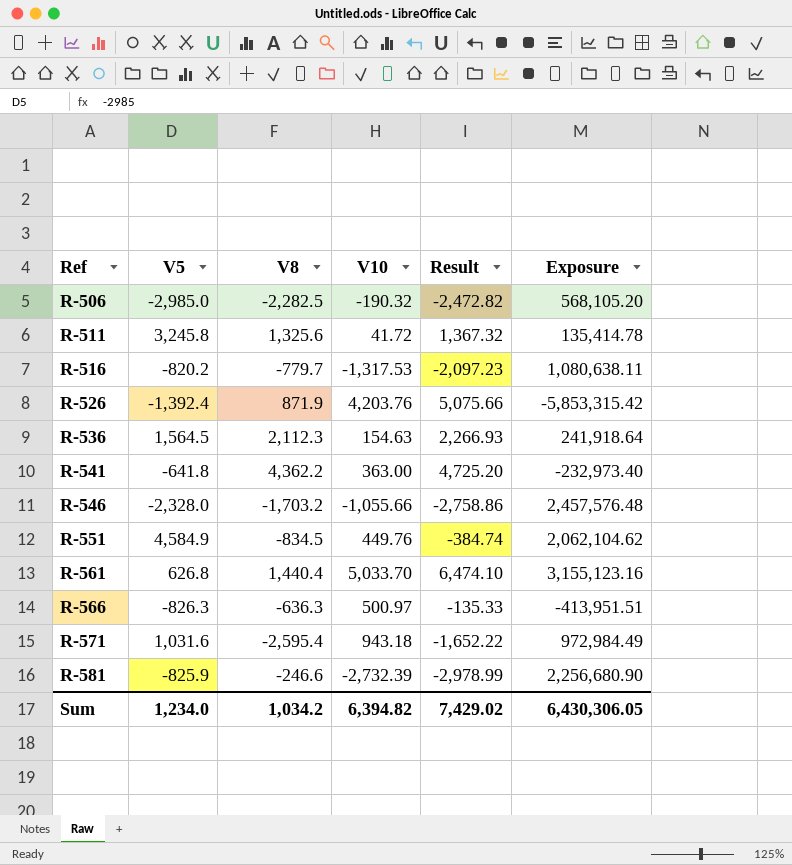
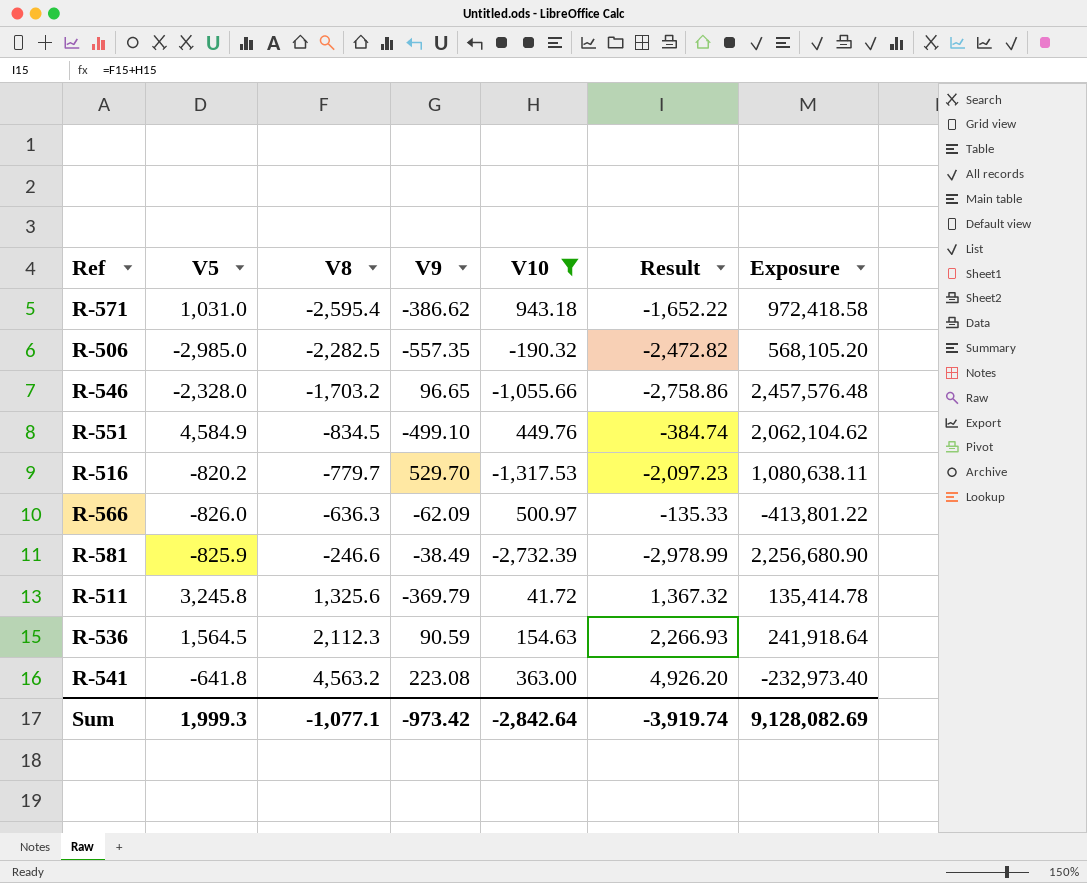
filter: none -> V10 <= 943.18
row order: Ref ascending -> V8 ascending
column V9 | position: none -> 4
R-571 | V5: 1,031.6 -> 1,031.0
R-571 | Exposure: 972,984.49 -> 972,418.58
R-566 | V5: -826.3 -> -826.0
R-566 | Exposure: -413,951.51 -> -413,801.22
R-541 | V8: 4,362.2 -> 4,563.2
R-541 | Result: 4,725.20 -> 4,926.20
Sum | V5: 1,234.0 -> 1,999.3
Sum | V8: 1,034.2 -> -1,077.1
Sum | V10: 6,394.82 -> -2,842.64
Sum | Result: 7,429.02 -> -3,919.74
Sum | Exposure: 6,430,306.05 -> 9,128,082.69

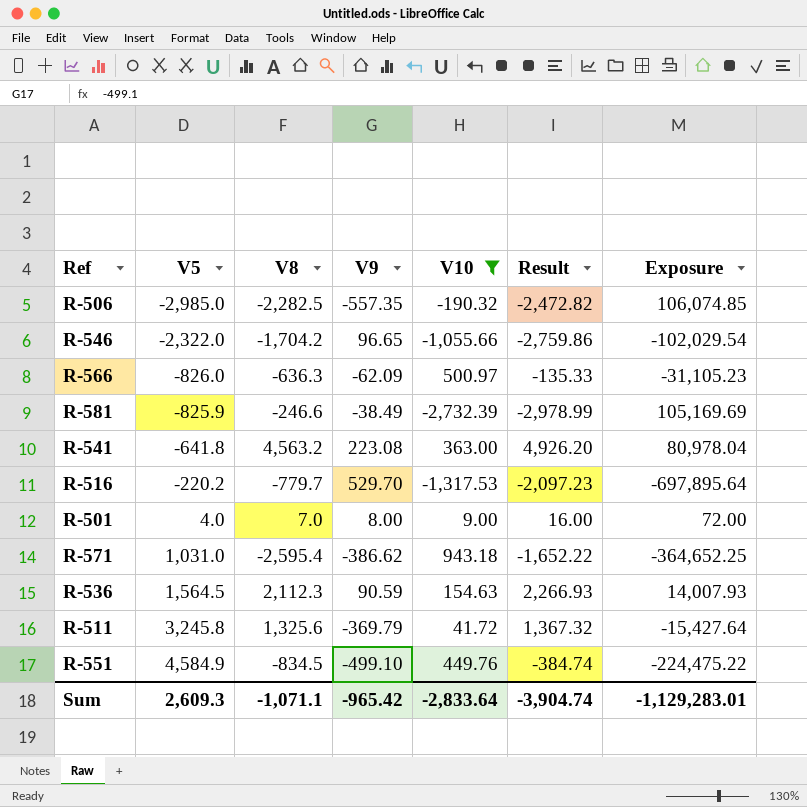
row order: V8 ascending -> V5 ascending
column Exposure | formula: [V5] * [V10] -> [V9] * [V10]
R-546 | V5: -2,328.0 -> -2,322.0
R-546 | V8: -1,703.2 -> -1,704.2
R-546 | Result: -2,758.86 -> -2,759.86
R-516 | V5: -820.2 -> -220.2
row R-501: none -> 4.0 | 7.0 | 8.00 | 9.00 | 16.00 | 72.00
Sum | V5: 1,999.3 -> 2,609.3
Sum | V8: -1,077.1 -> -1,071.1
Sum | V9: -973.42 -> -965.42
Sum | V10: -2,842.64 -> -2,833.64
Sum | Result: -3,919.74 -> -3,904.74
Sum | Exposure: 9,128,082.69 -> -1,129,283.01

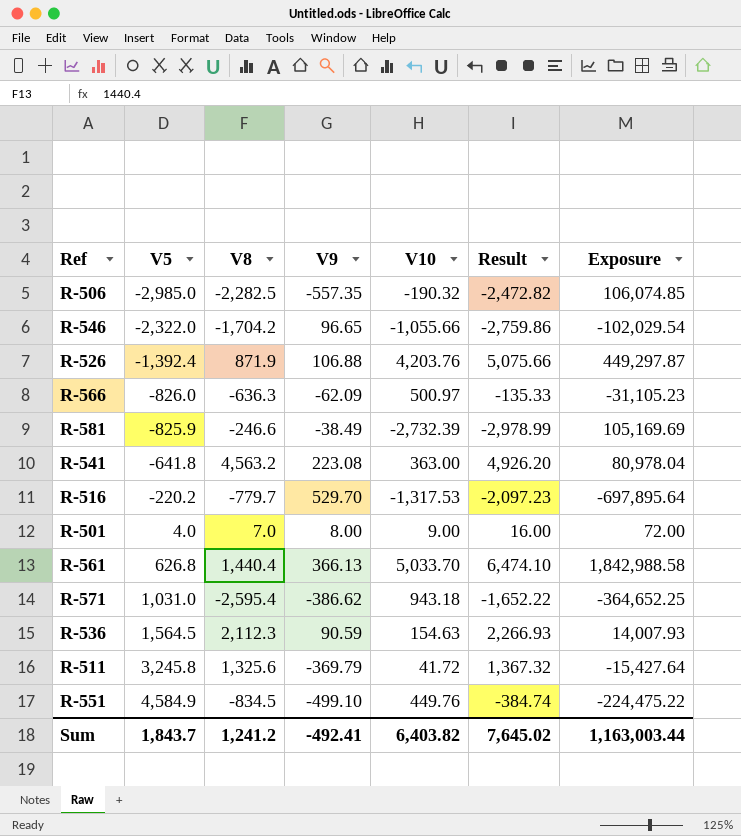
filter: V10 <= 943.18 -> none
Sum | V5: 2,609.3 -> 1,843.7
Sum | V8: -1,071.1 -> 1,241.2
Sum | V9: -965.42 -> -492.41
Sum | V10: -2,833.64 -> 6,403.82
Sum | Result: -3,904.74 -> 7,645.02
Sum | Exposure: -1,129,283.01 -> 1,163,003.44

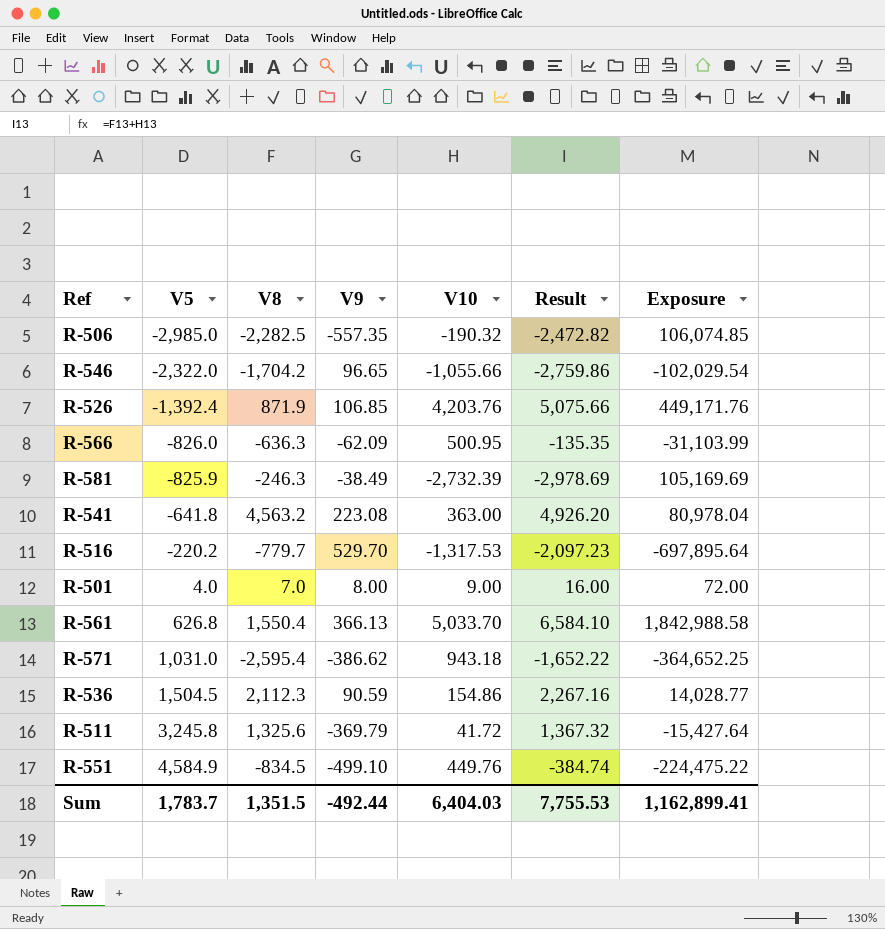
R-526 | V9: 106.88 -> 106.85
R-526 | Exposure: 449,297.87 -> 449,171.76
R-566 | V10: 500.97 -> 500.95
R-566 | Result: -135.33 -> -135.35
R-566 | Exposure: -31,105.23 -> -31,103.99
R-581 | V8: -246.6 -> -246.3
R-581 | Result: -2,978.99 -> -2,978.69
R-561 | V8: 1,440.4 -> 1,550.4
R-561 | Result: 6,474.10 -> 6,584.10
R-536 | V5: 1,564.5 -> 1,504.5
R-536 | V10: 154.63 -> 154.86
R-536 | Result: 2,266.93 -> 2,267.16
R-536 | Exposure: 14,007.93 -> 14,028.77
Sum | V5: 1,843.7 -> 1,783.7
Sum | V8: 1,241.2 -> 1,351.5
Sum | V9: -492.41 -> -492.44
Sum | V10: 6,403.82 -> 6,404.03
Sum | Result: 7,645.02 -> 7,755.53
Sum | Exposure: 1,163,003.44 -> 1,162,899.41

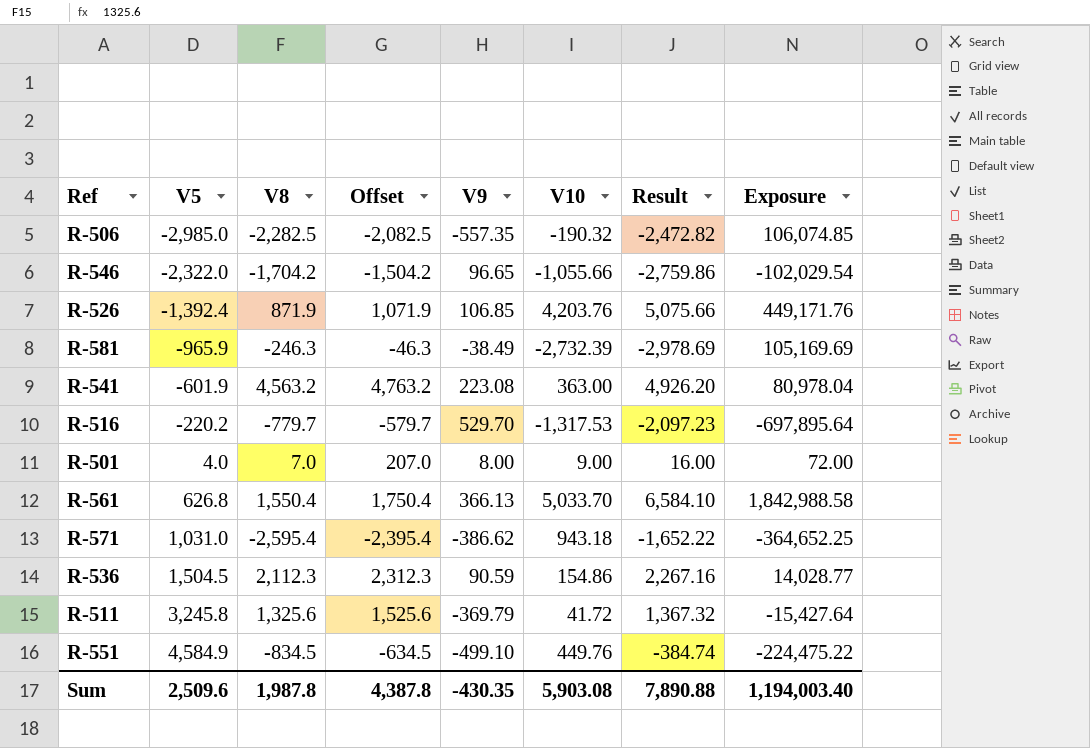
column Offset | formula: none -> [V8] + 200
row R-566: -826.0 | -636.3 | -62.09 | 500.95 | -135.35 | -31,103.99 -> none
R-581 | V5: -825.9 -> -965.9
R-541 | V5: -641.8 -> -601.9
Sum | V5: 1,783.7 -> 2,509.6
Sum | V8: 1,351.5 -> 1,987.8
Sum | V9: -492.44 -> -430.35
Sum | V10: 6,404.03 -> 5,903.08
Sum | Result: 7,755.53 -> 7,890.88
Sum | Exposure: 1,162,899.41 -> 1,194,003.40

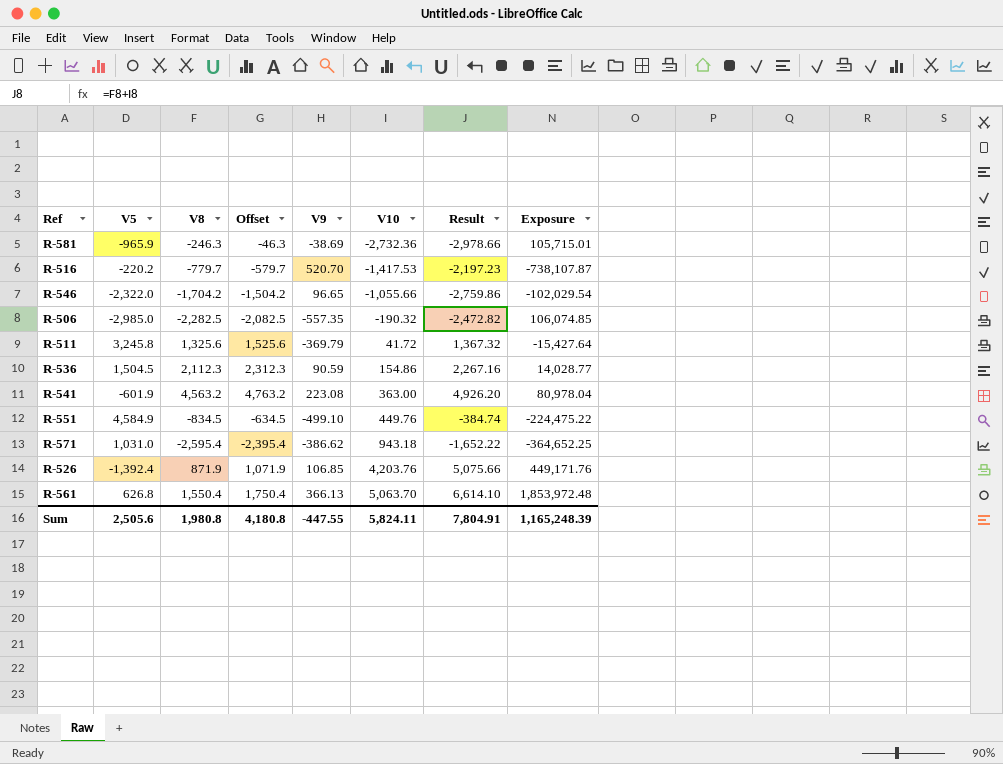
row order: V5 ascending -> V10 ascending
row R-501: 4.0 | 7.0 | 207.0 | 8.00 | 9.00 | 16.00 | 72.00 -> none
R-581 | V9: -38.49 -> -38.69
R-581 | V10: -2,732.39 -> -2,732.36
R-581 | Result: -2,978.69 -> -2,978.66
R-581 | Exposure: 105,169.69 -> 105,715.01
R-516 | V9: 529.70 -> 520.70
R-516 | V10: -1,317.53 -> -1,417.53
R-516 | Result: -2,097.23 -> -2,197.23
R-516 | Exposure: -697,895.64 -> -738,107.87
R-561 | V10: 5,033.70 -> 5,063.70
R-561 | Result: 6,584.10 -> 6,614.10
R-561 | Exposure: 1,842,988.58 -> 1,853,972.48
Sum | V5: 2,509.6 -> 2,505.6
Sum | V8: 1,987.8 -> 1,980.8
Sum | Offset: 4,387.8 -> 4,180.8
Sum | V9: -430.35 -> -447.55
Sum | V10: 5,903.08 -> 5,824.11
Sum | Result: 7,890.88 -> 7,804.91
Sum | Exposure: 1,194,003.40 -> 1,165,248.39

